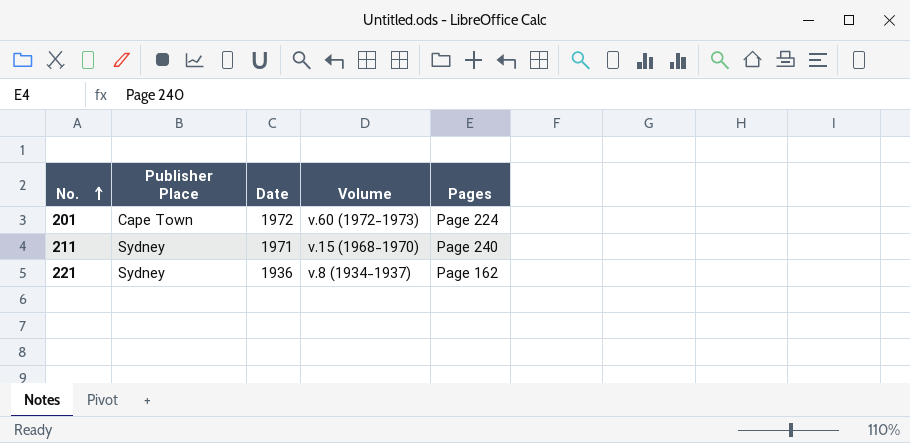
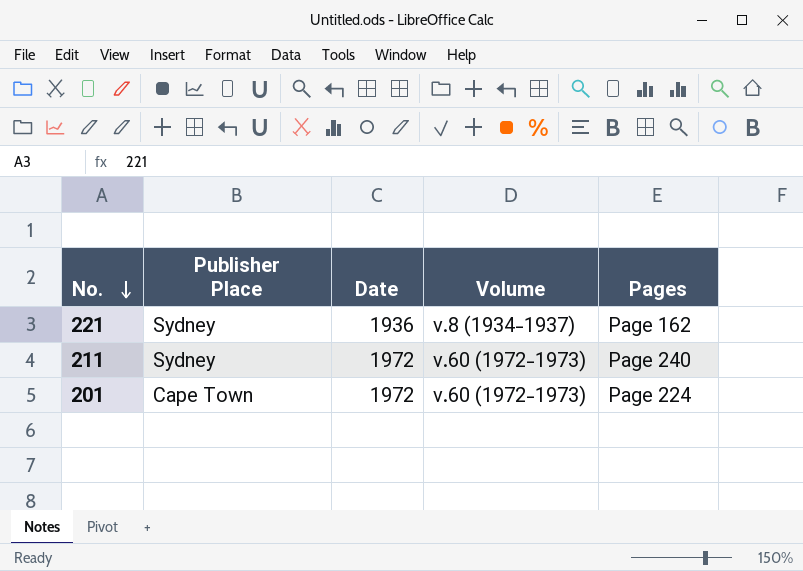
row order: No. ascending -> No. descending
211 | Date: 1971 -> 1972
211 | Volume: v.15 (1968-1970) -> v.60 (1972-1973)

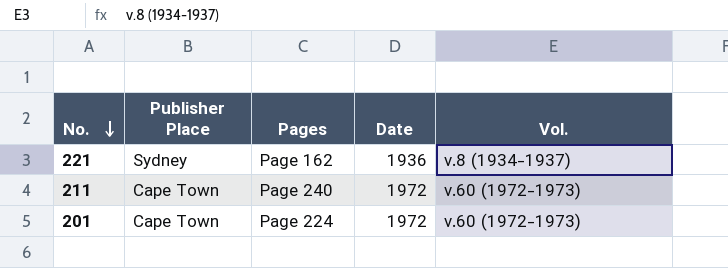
column Pages | position: 5 -> 3
column name: Volume -> Vol.
211 | Publisher Place: Sydney -> Cape Town

